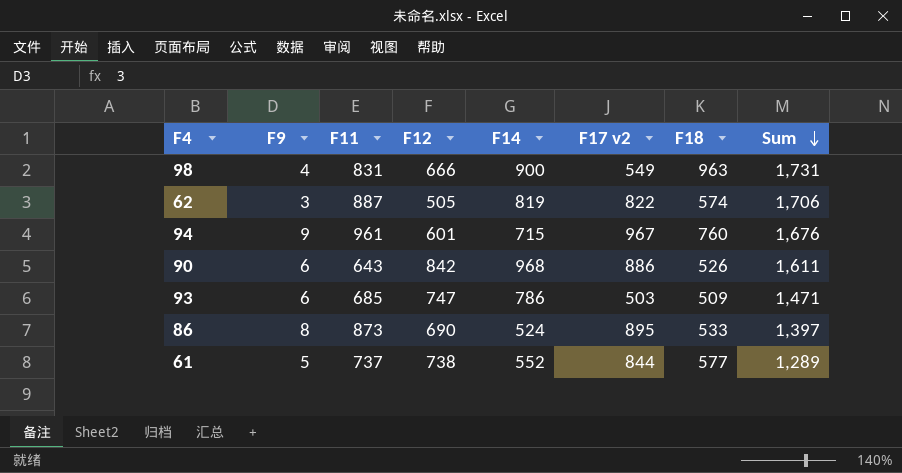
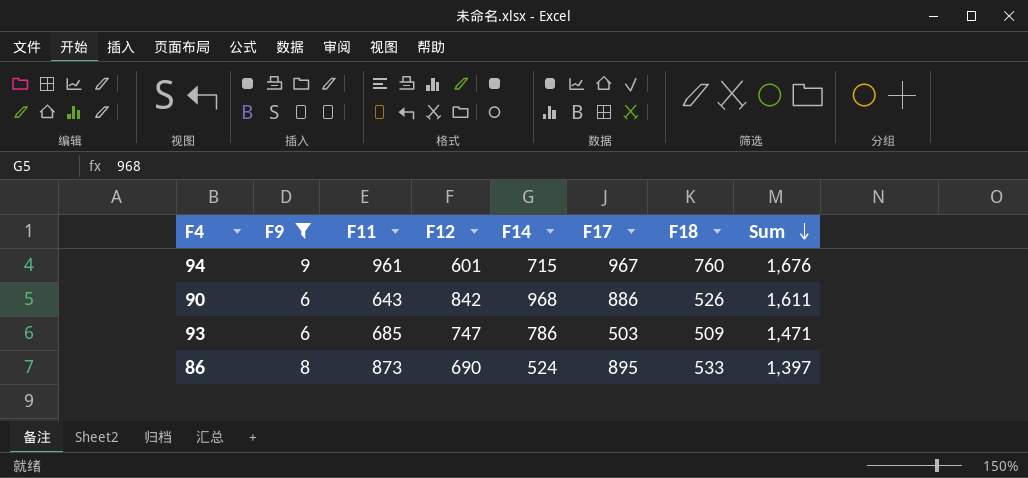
filter: none -> F9 >= 6
column name: F17 v2 -> F17

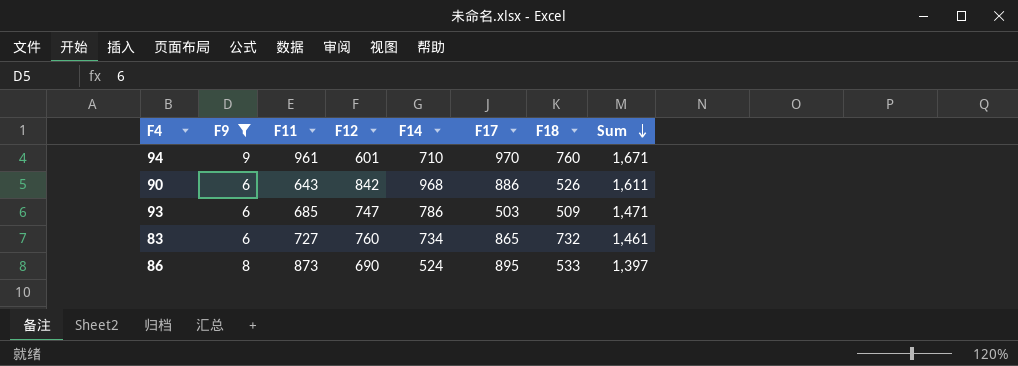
94 | F14: 715 -> 710
94 | F17: 967 -> 970
94 | Sum: 1,676 -> 1,671
row 83: none -> 6 | 727 | 760 | 734 | 865 | 732 | 1,461

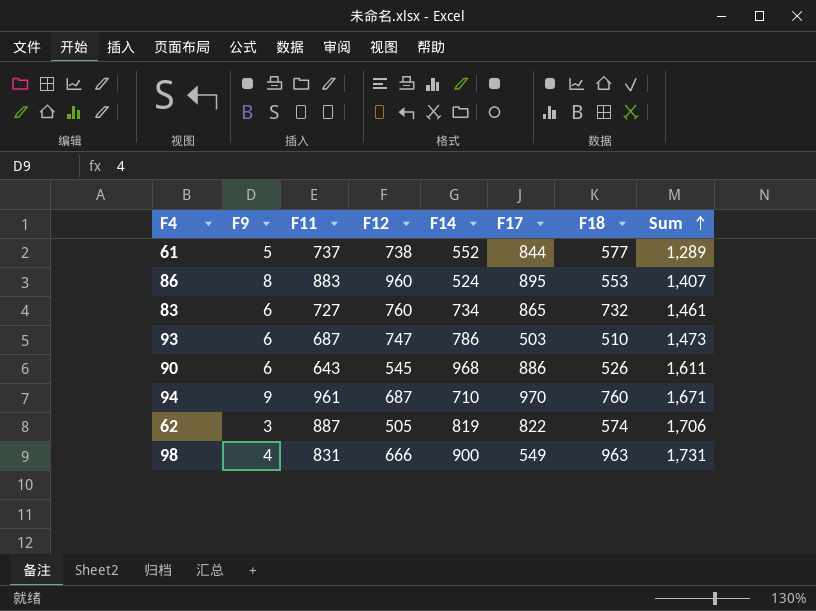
filter: F9 >= 6 -> none
row order: Sum descending -> Sum ascending
86 | F11: 873 -> 883
86 | F12: 690 -> 960
86 | F18: 533 -> 553
86 | Sum: 1,397 -> 1,407
93 | F11: 685 -> 687
93 | F18: 509 -> 510
93 | Sum: 1,471 -> 1,473
90 | F12: 842 -> 545
94 | F12: 601 -> 687

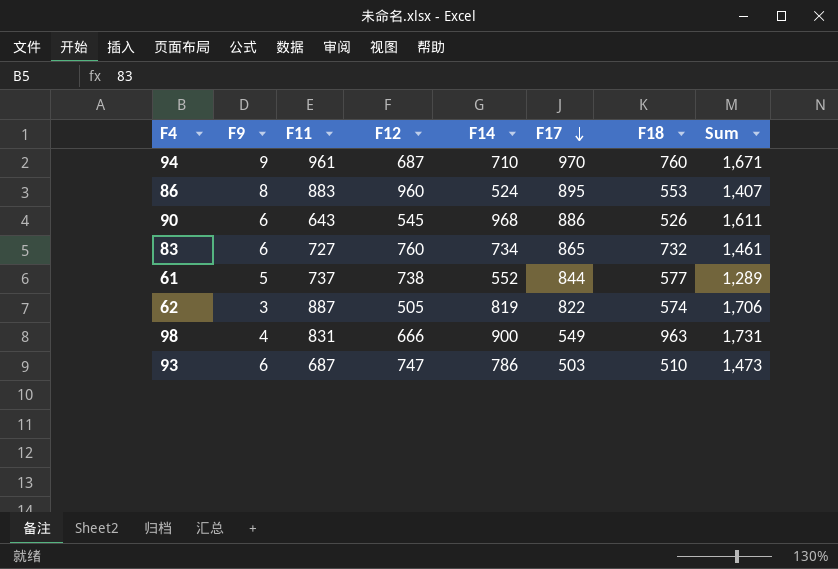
row order: Sum ascending -> F17 descending

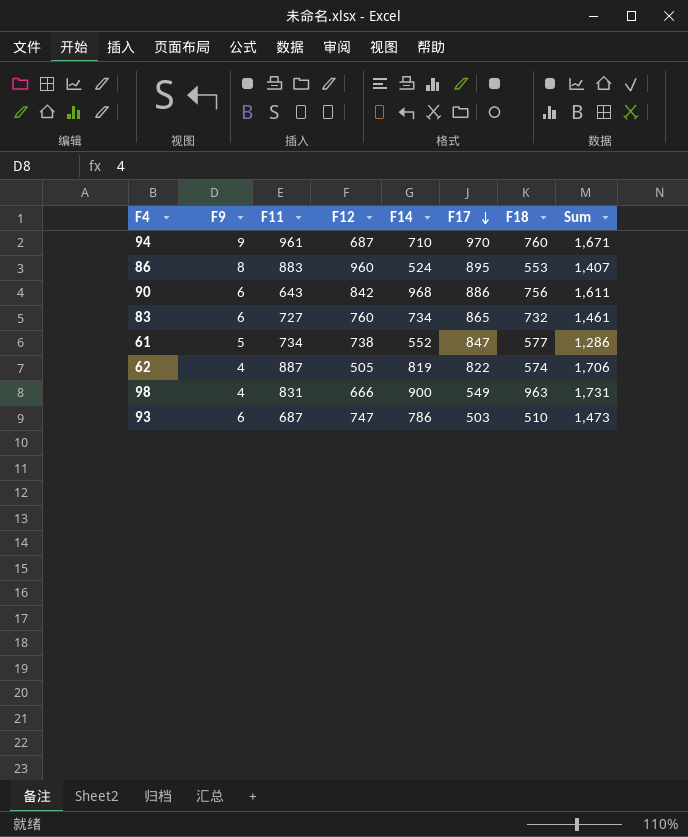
90 | F12: 545 -> 842
90 | F18: 526 -> 756
61 | F11: 737 -> 734
61 | F17: 844 -> 847
61 | Sum: 1,289 -> 1,286
62 | F9: 3 -> 4

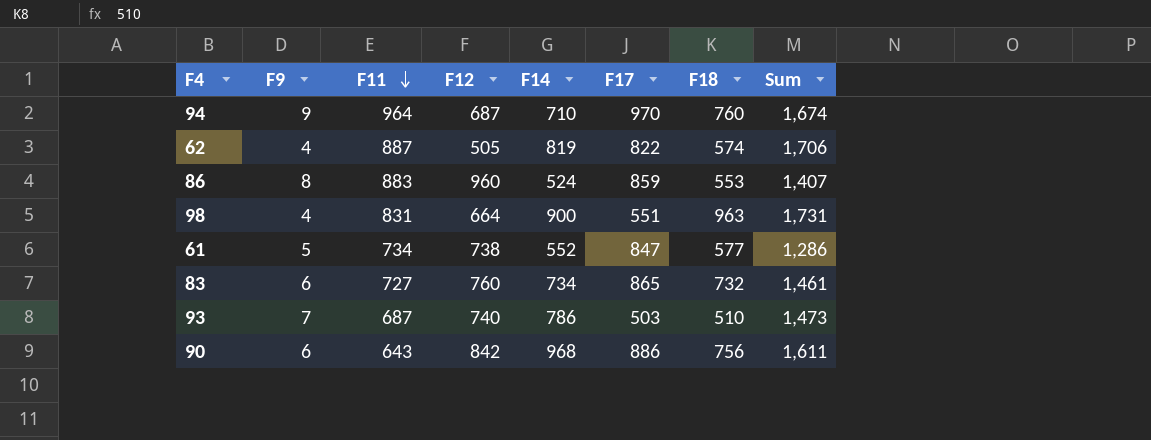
row order: F17 descending -> F11 descending
94 | F11: 961 -> 964
94 | Sum: 1,671 -> 1,674
86 | F17: 895 -> 859
98 | F12: 666 -> 664
98 | F17: 549 -> 551
93 | F9: 6 -> 7
93 | F12: 747 -> 740

